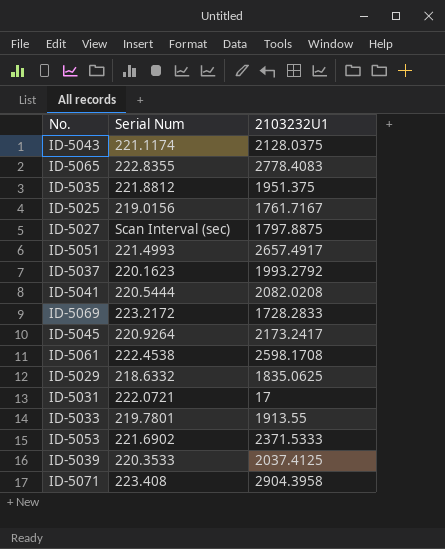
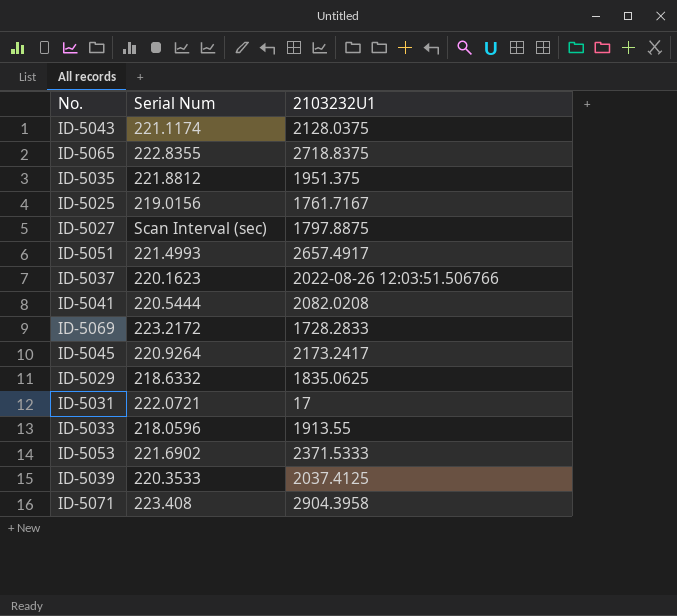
row ID-5061: 222.4538 | 2598.1708 -> none
ID-5065 | 2103232U1: 2778.4083 -> 2718.8375
ID-5037 | 2103232U1: 1993.2792 -> 2022-08-26 12:03:51.506766
ID-5033 | Serial Num: 219.7801 -> 218.0596

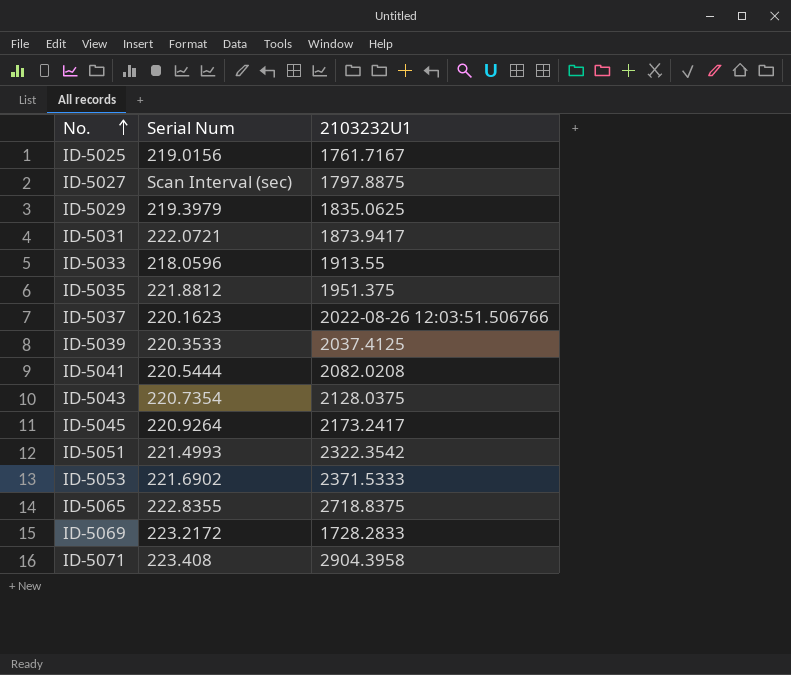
row order: none -> No. ascending
ID-5029 | Serial Num: 218.6332 -> 219.3979
ID-5031 | 2103232U1: 17 -> 1873.9417
ID-5043 | Serial Num: 221.1174 -> 220.7354
ID-5051 | 2103232U1: 2657.4917 -> 2322.3542

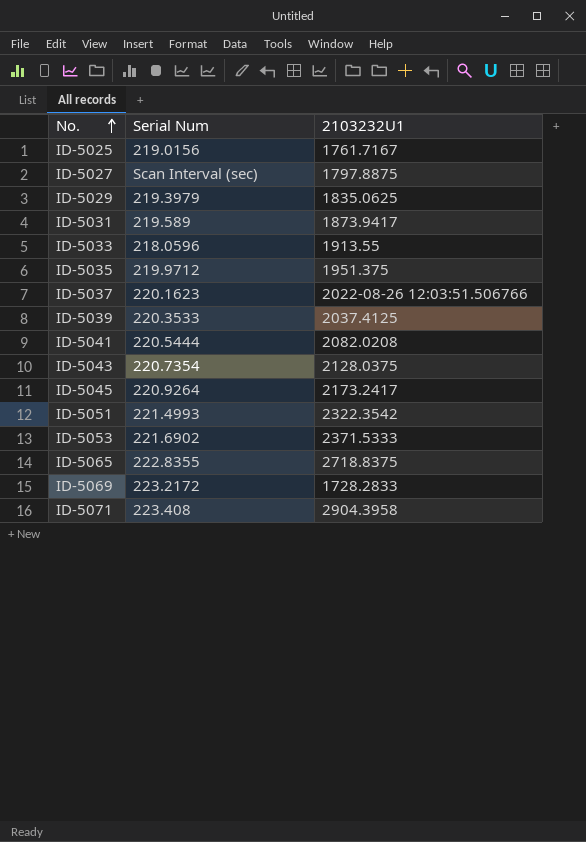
ID-5031 | Serial Num: 222.0721 -> 219.589
ID-5035 | Serial Num: 221.8812 -> 219.9712

